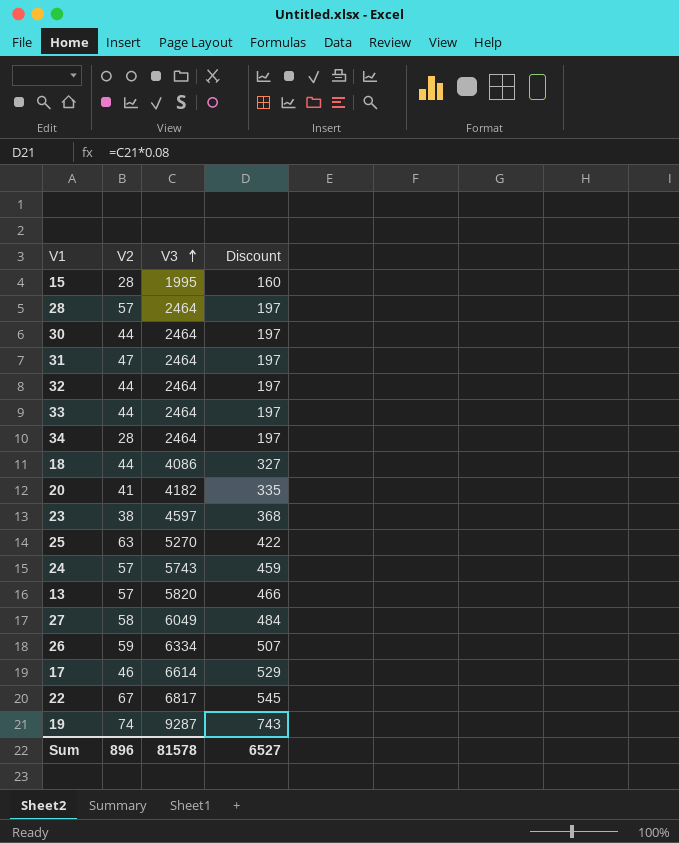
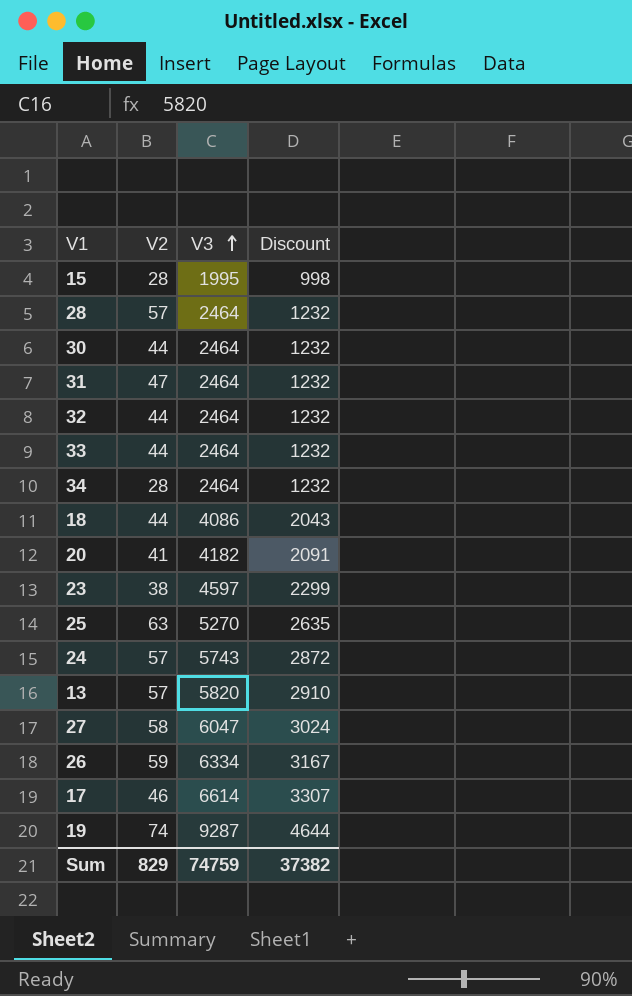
column Discount | formula: [V3] * 0.08 -> [V3] * 0.5
row 22: 67 | 6817 | 545 -> none
27 | V3: 6049 -> 6047
Sum | V2: 896 -> 829
Sum | V3: 81578 -> 74759
Sum | Discount: 6527 -> 37382

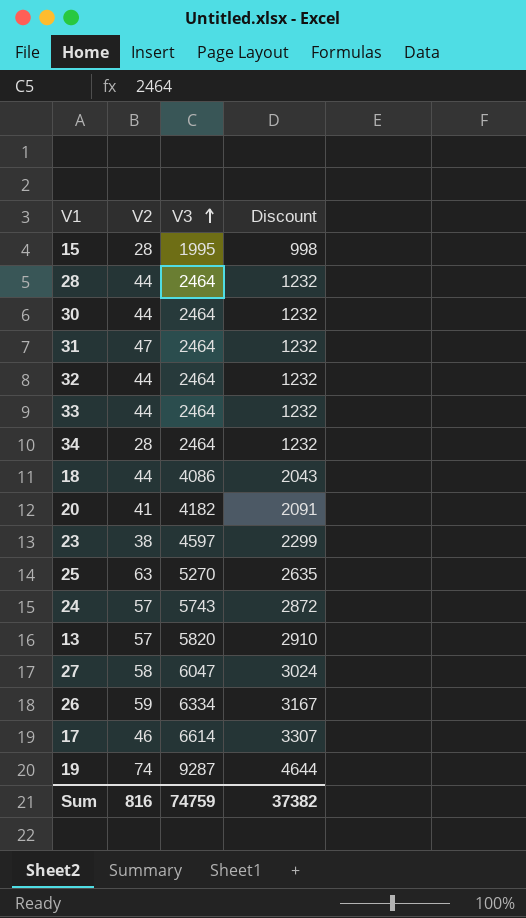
28 | V2: 57 -> 44
Sum | V2: 829 -> 816

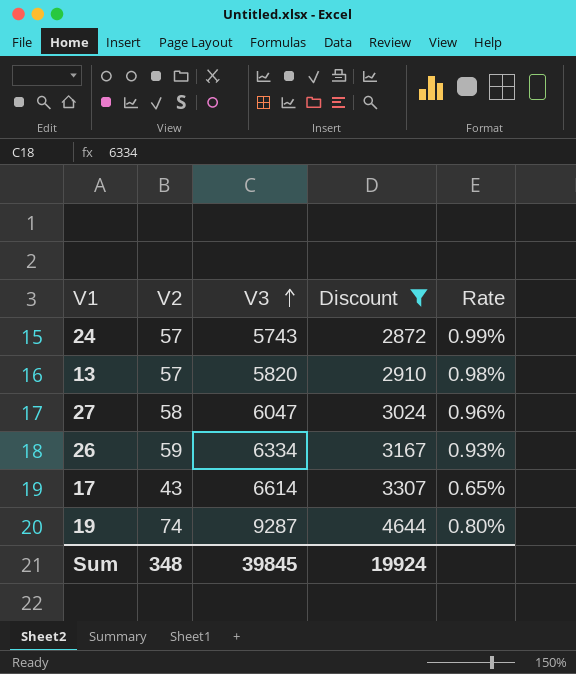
filter: none -> Discount >= 2872
column Rate | formula: none -> [V2] / [V3]
17 | V2: 46 -> 43
Sum | V2: 816 -> 348
Sum | V3: 74759 -> 39845
Sum | Discount: 37382 -> 19924

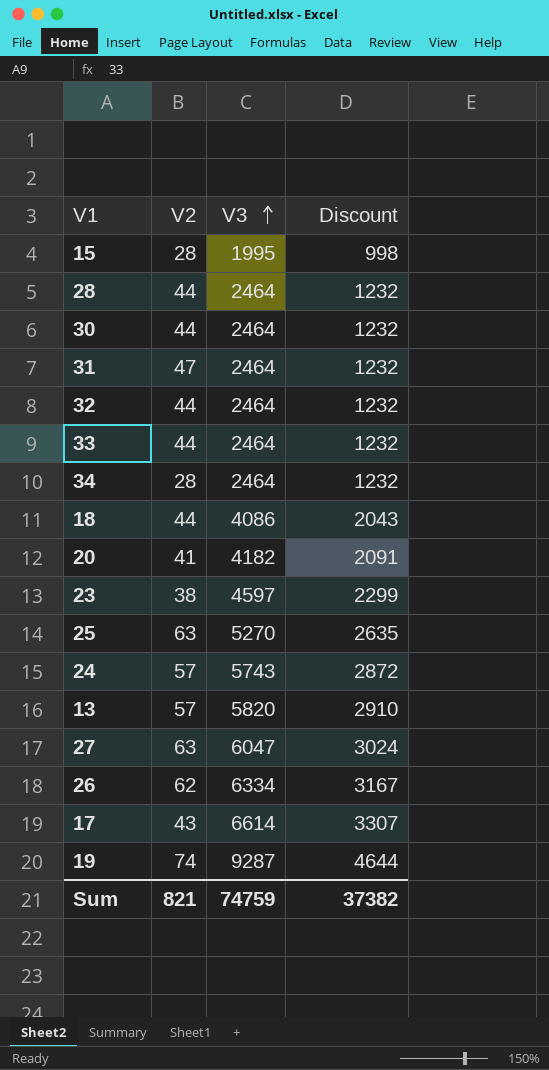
filter: Discount >= 2872 -> none
column Rate | formula: [V2] / [V3] -> none
27 | V2: 58 -> 63
26 | V2: 59 -> 62
Sum | V2: 348 -> 821
Sum | V3: 39845 -> 74759
Sum | Discount: 19924 -> 37382

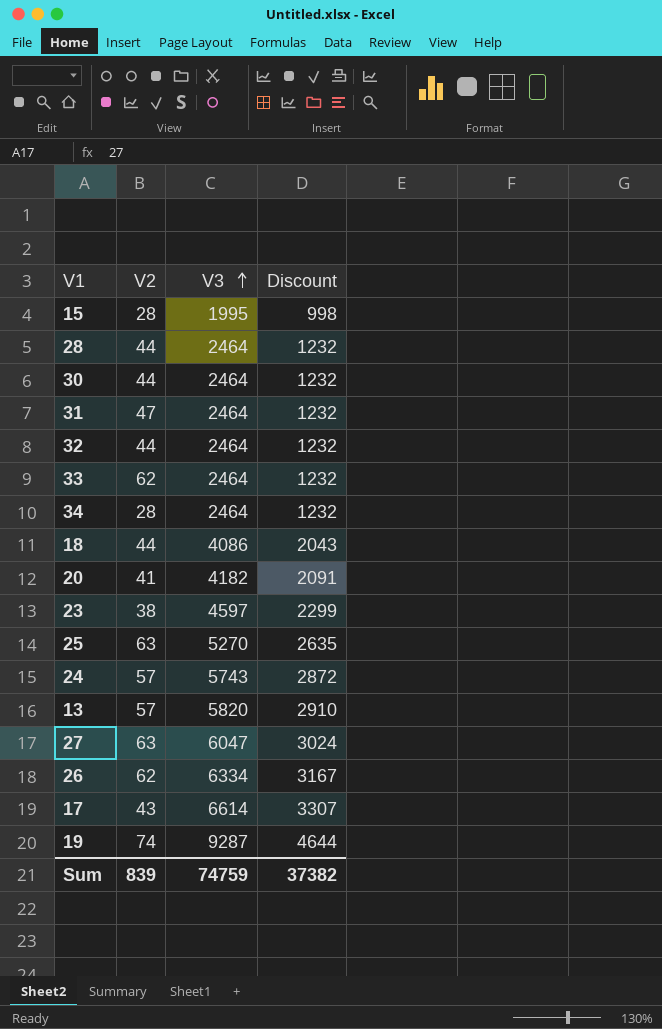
33 | V2: 44 -> 62
Sum | V2: 821 -> 839

